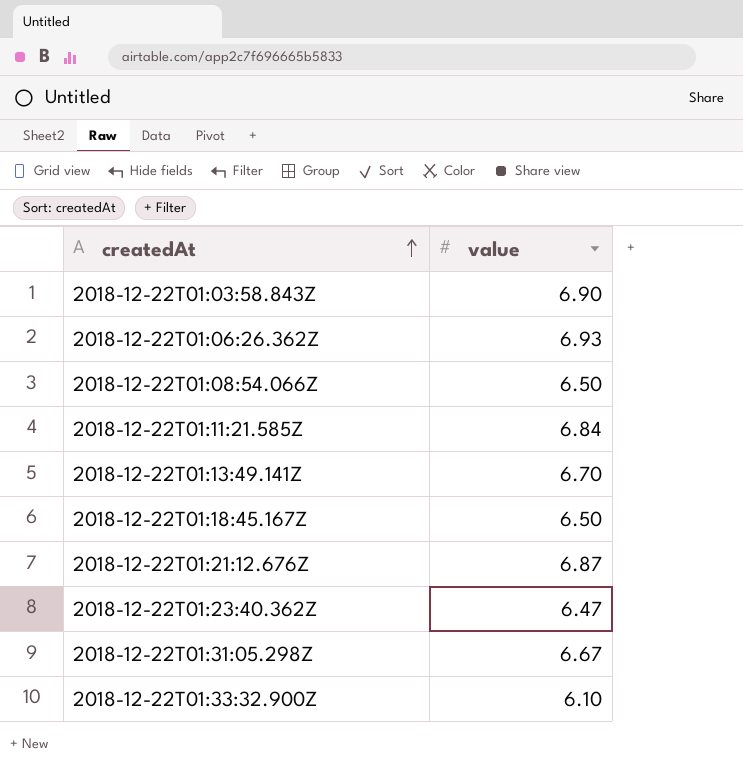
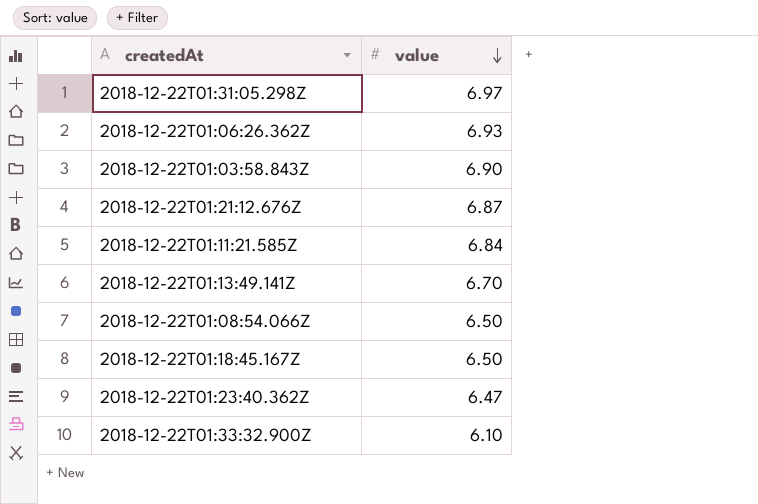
row order: createdAt ascending -> value descending
2018-12-22T01:31:05.298Z | value: 6.67 -> 6.97

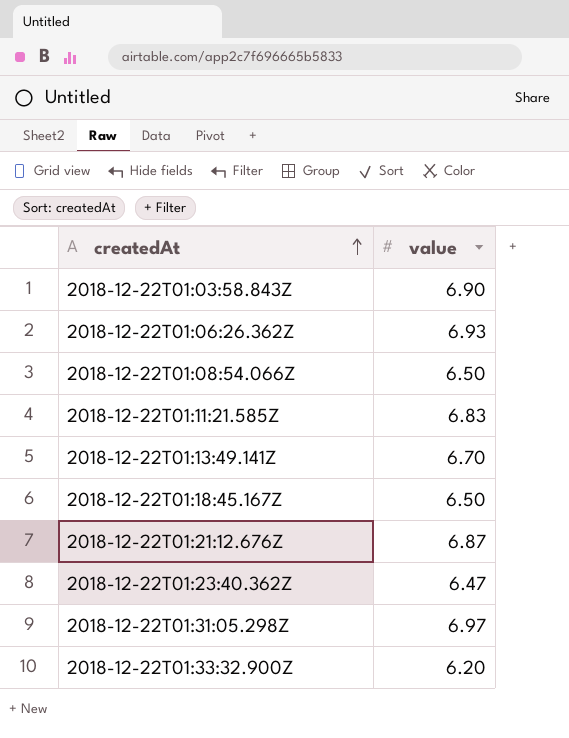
row order: value descending -> createdAt ascending
2018-12-22T01:11:21.585Z | value: 6.84 -> 6.83
2018-12-22T01:33:32.900Z | value: 6.10 -> 6.20

